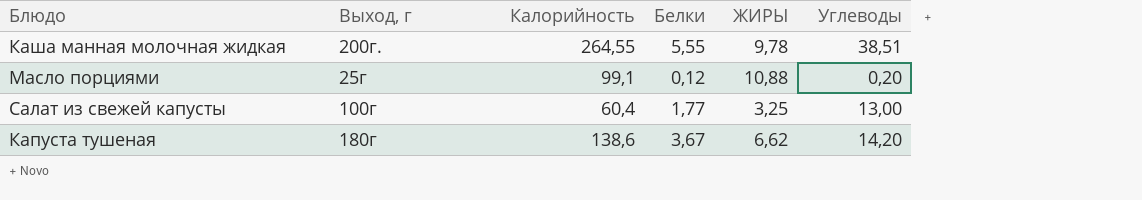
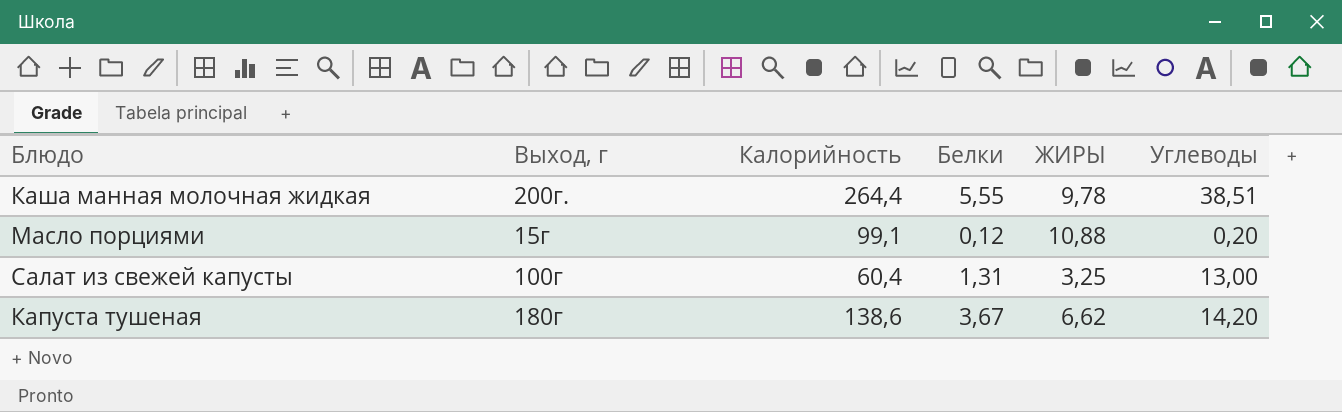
Каша манная молочная жидкая | Калорийность: 264,55 -> 264,4
Масло порциями | Выход, г: 25г -> 15г
Салат из свежей капусты | Белки: 1,77 -> 1,31

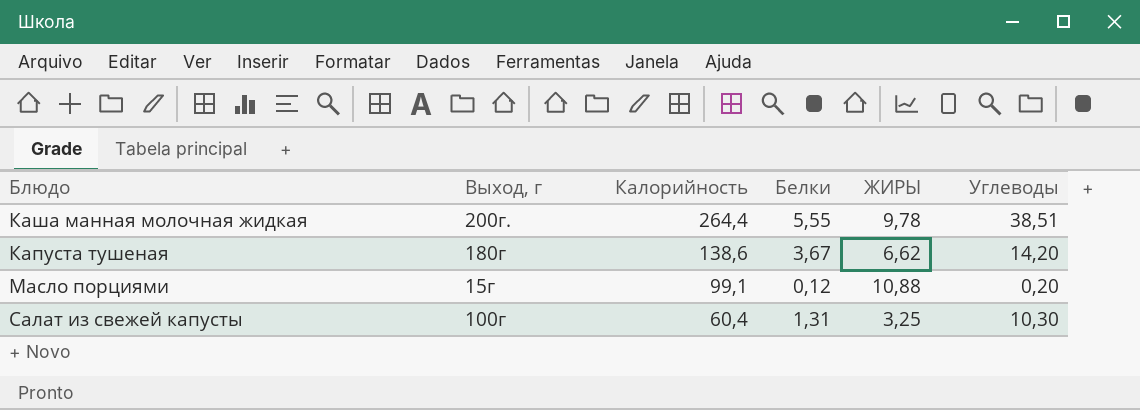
row order: none -> Калорийность descending
Салат из свежей капусты | Углеводы: 13,00 -> 10,30

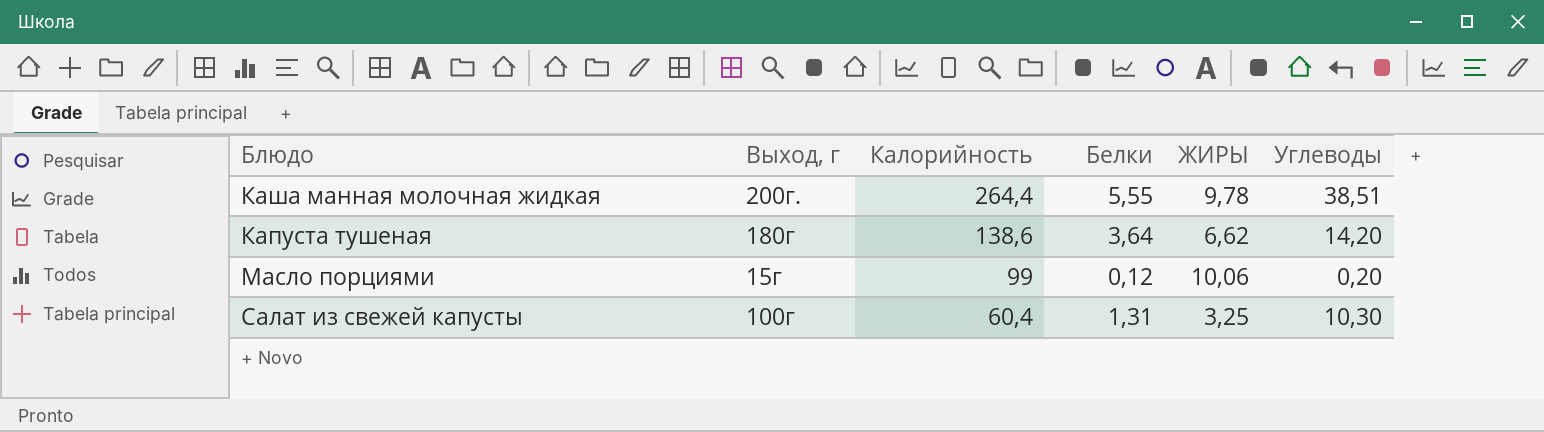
Капуста тушеная | Белки: 3,67 -> 3,64
Масло порциями | Калорийность: 99,1 -> 99
Масло порциями | ЖИРЫ: 10,88 -> 10,06

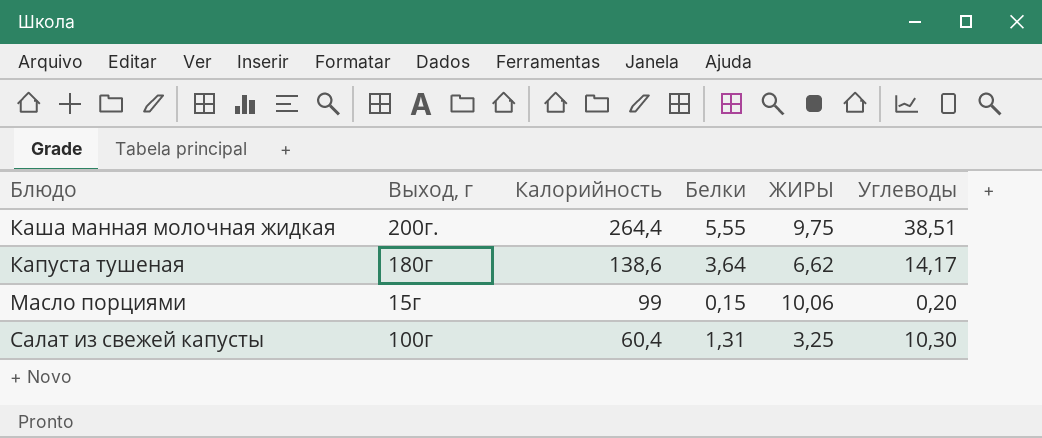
Каша манная молочная жидкая | ЖИРЫ: 9,78 -> 9,75
Капуста тушеная | Углеводы: 14,20 -> 14,17
Масло порциями | Белки: 0,12 -> 0,15

